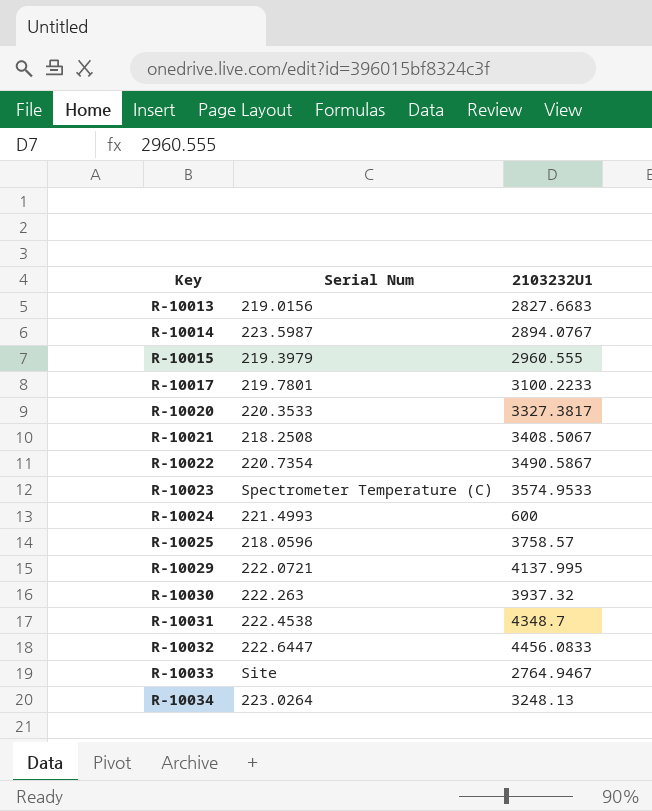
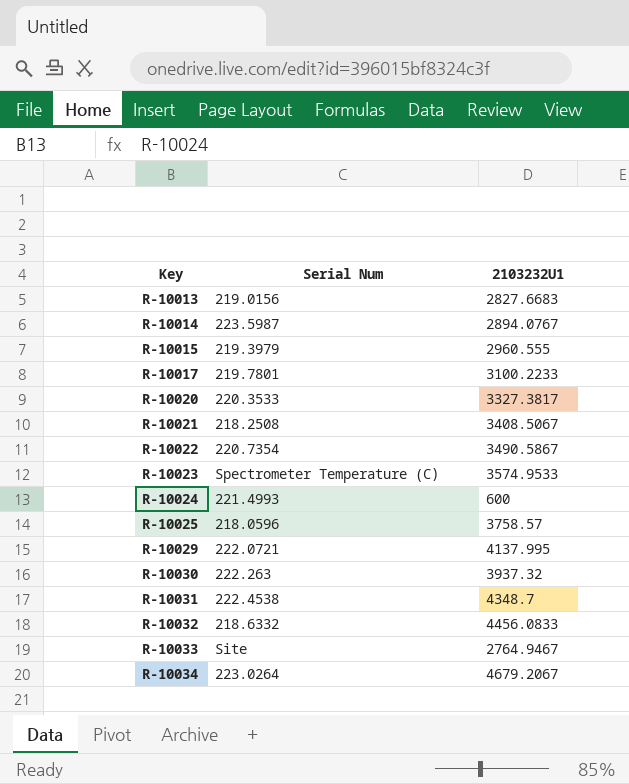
R-10032 | Serial Num: 222.6447 -> 218.6332
R-10034 | 2103232U1: 3248.13 -> 4679.2067

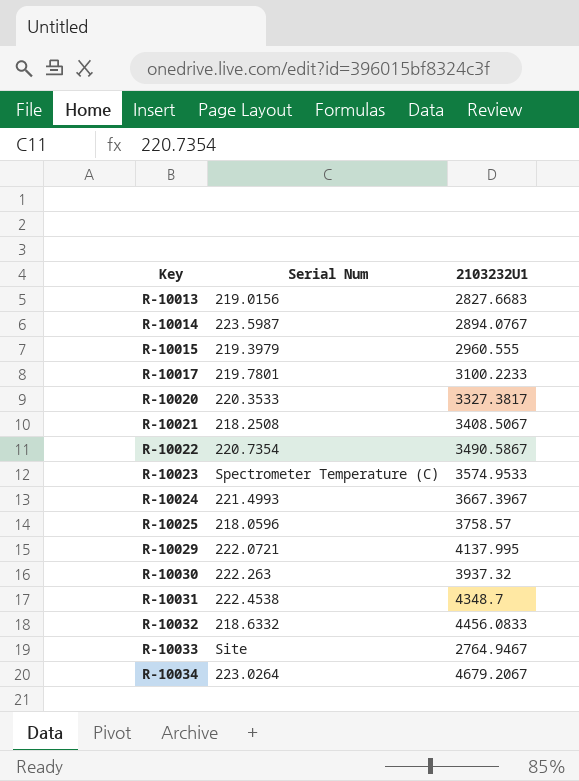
R-10024 | 2103232U1: 600 -> 3667.3967

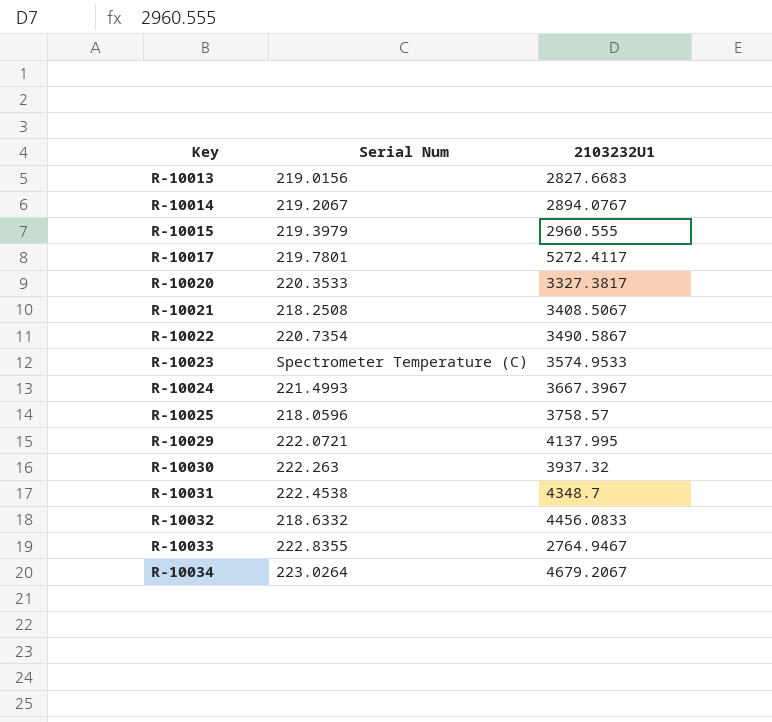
R-10014 | Serial Num: 223.5987 -> 219.2067
R-10017 | 2103232U1: 3100.2233 -> 5272.4117
R-10033 | Serial Num: Site -> 222.8355

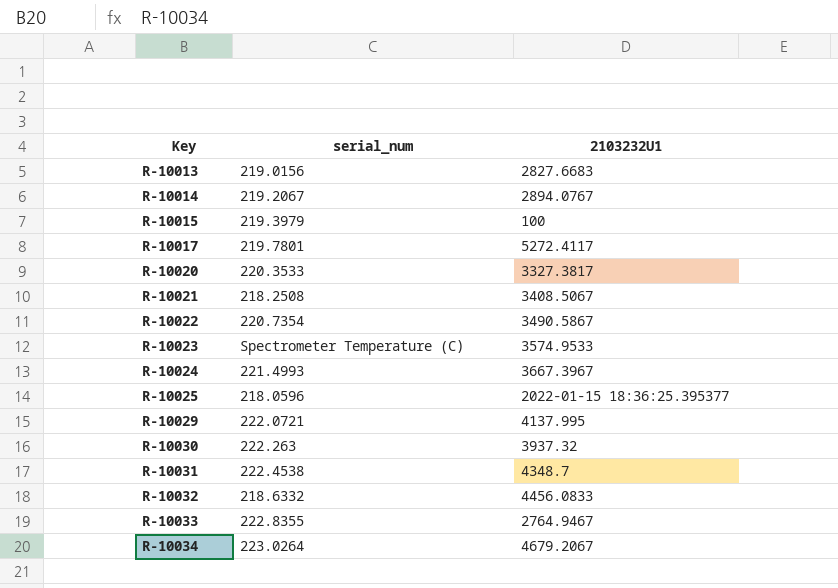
column name: Serial Num -> serial_num
R-10015 | 2103232U1: 2960.555 -> 100
R-10025 | 2103232U1: 3758.57 -> 2022-01-15 18:36:25.395377

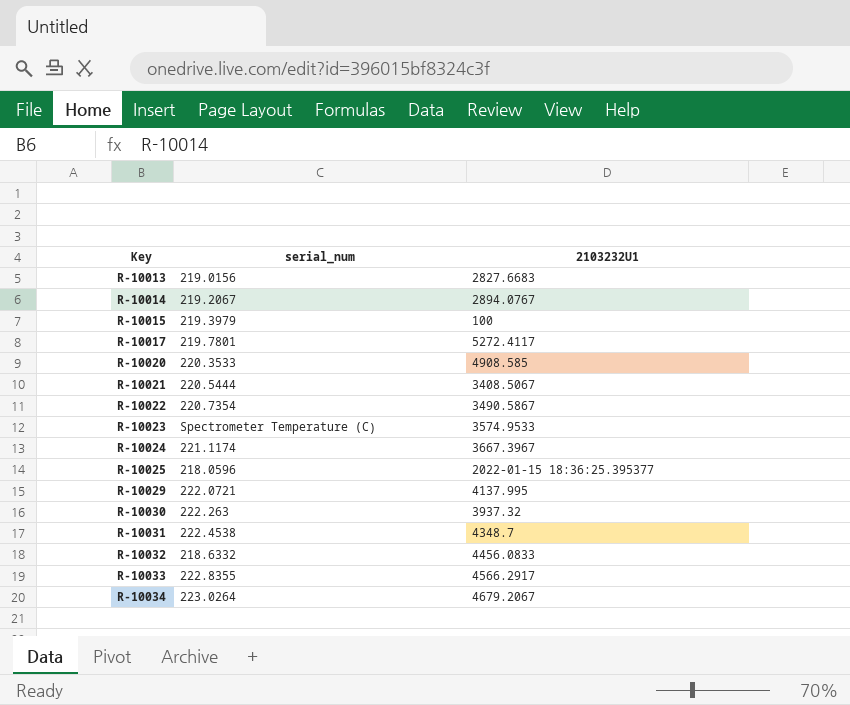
R-10020 | 2103232U1: 3327.3817 -> 4908.585
R-10021 | serial_num: 218.2508 -> 220.5444
R-10024 | serial_num: 221.4993 -> 221.1174
R-10033 | 2103232U1: 2764.9467 -> 4566.2917

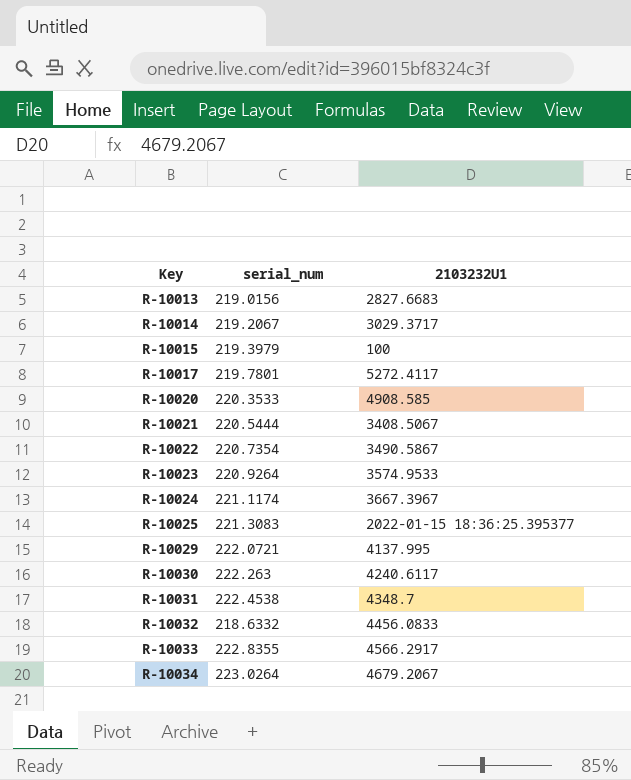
R-10014 | 2103232U1: 2894.0767 -> 3029.3717
R-10023 | serial_num: Spectrometer Temperature (C) -> 220.9264
R-10025 | serial_num: 218.0596 -> 221.3083
R-10030 | 2103232U1: 3937.32 -> 4240.6117

